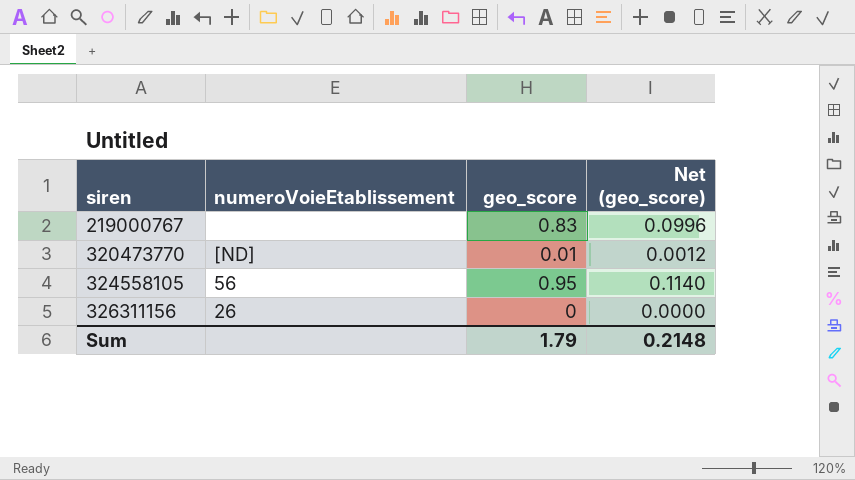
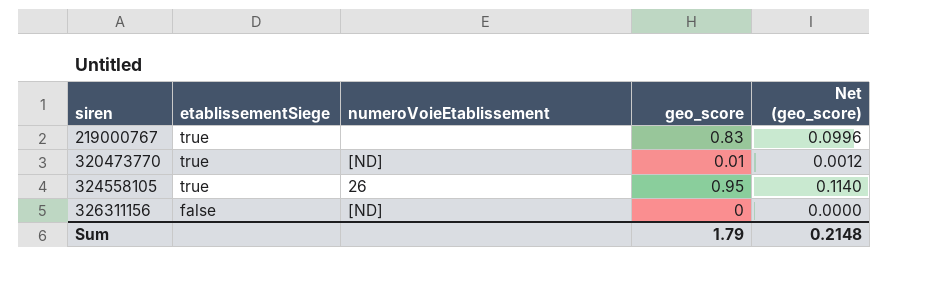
column etablissementSiege | position: none -> 2
324558105 | numeroVoieEtablissement: 56 -> 26
326311156 | numeroVoieEtablissement: 26 -> [ND]

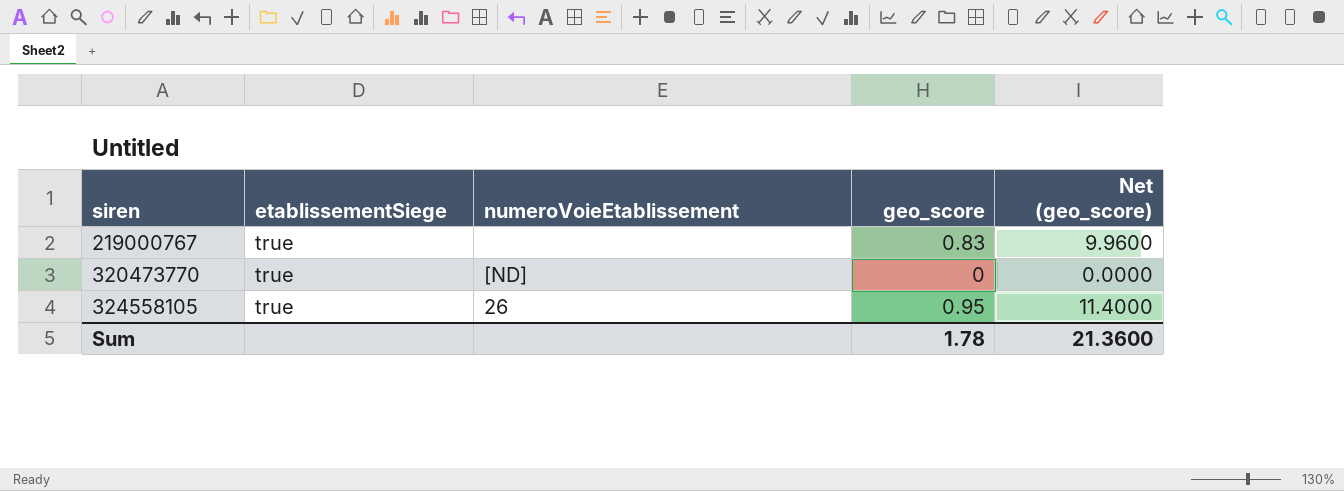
column Net (geo_score) | formula: [geo_score] * 0.12 -> [geo_score] * 12
row 326311156: false | [ND] | 0 | 0.0000 -> none
320473770 | geo_score: 0.01 -> 0
Sum | geo_score: 1.79 -> 1.78
Sum | Net (geo_score): 0.2148 -> 21.3600

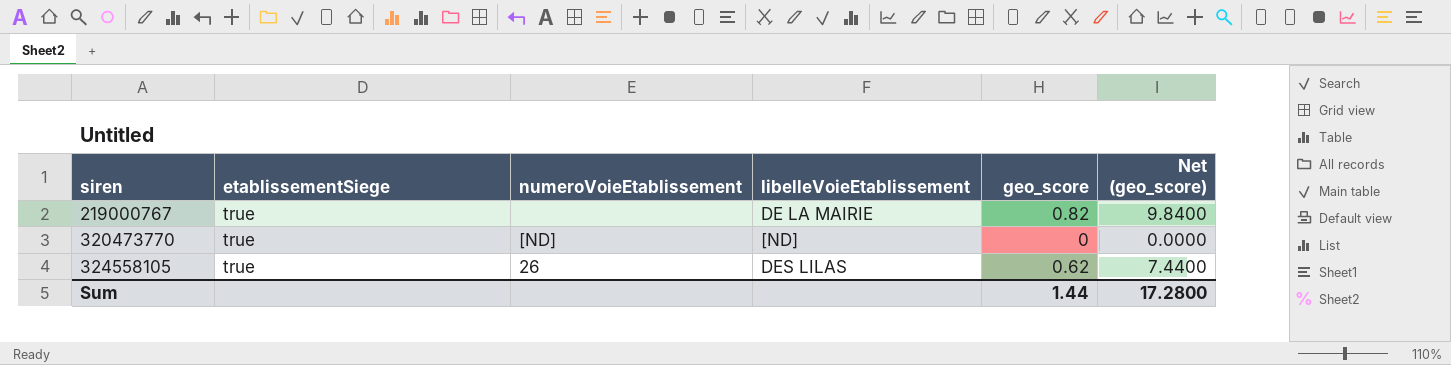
column libelleVoieEtablissement | position: none -> 4
219000767 | geo_score: 0.83 -> 0.82
219000767 | Net (geo_score): 9.9600 -> 9.8400
324558105 | geo_score: 0.95 -> 0.62
324558105 | Net (geo_score): 11.4000 -> 7.4400
Sum | geo_score: 1.78 -> 1.44
Sum | Net (geo_score): 21.3600 -> 17.2800

